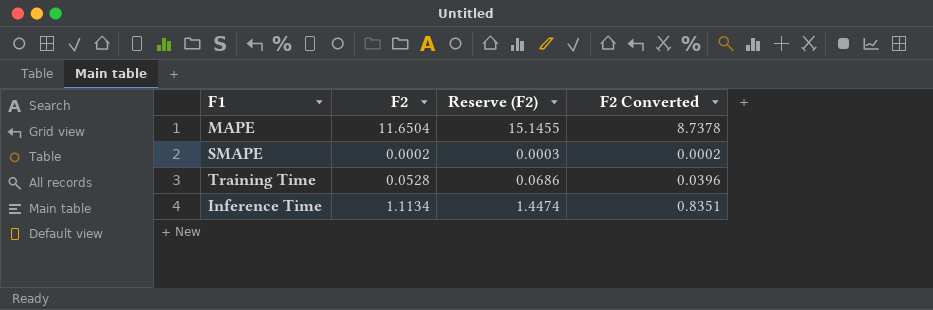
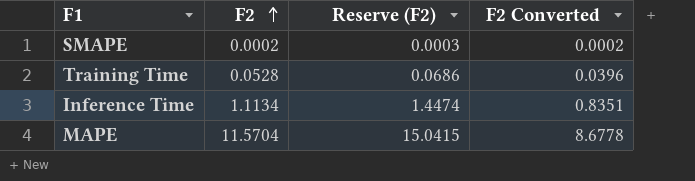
row order: none -> F2 ascending
MAPE | F2: 11.6504 -> 11.5704
MAPE | Reserve (F2): 15.1455 -> 15.0415
MAPE | F2 Converted: 8.7378 -> 8.6778

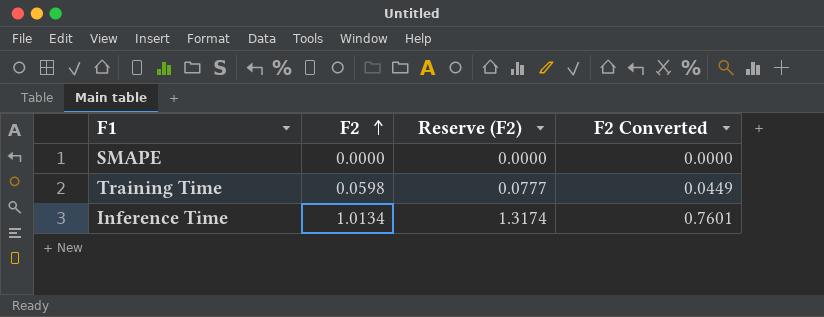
row MAPE: 11.5704 | 15.0415 | 8.6778 -> none
SMAPE | F2: 0.0002 -> 0.0000
SMAPE | Reserve (F2): 0.0003 -> 0.0000
SMAPE | F2 Converted: 0.0002 -> 0.0000
Training Time | F2: 0.0528 -> 0.0598
Training Time | Reserve (F2): 0.0686 -> 0.0777
Training Time | F2 Converted: 0.0396 -> 0.0449
Inference Time | F2: 1.1134 -> 1.0134
Inference Time | Reserve (F2): 1.4474 -> 1.3174
Inference Time | F2 Converted: 0.8351 -> 0.7601

